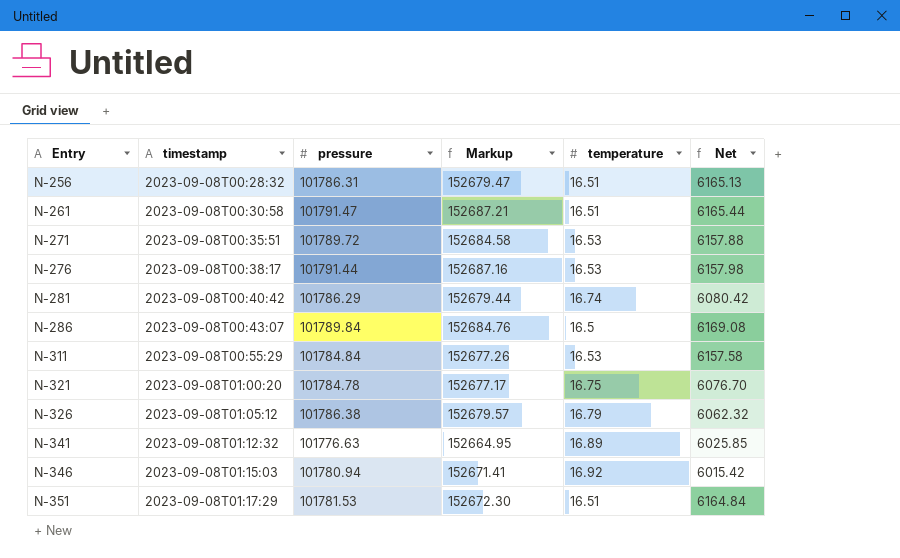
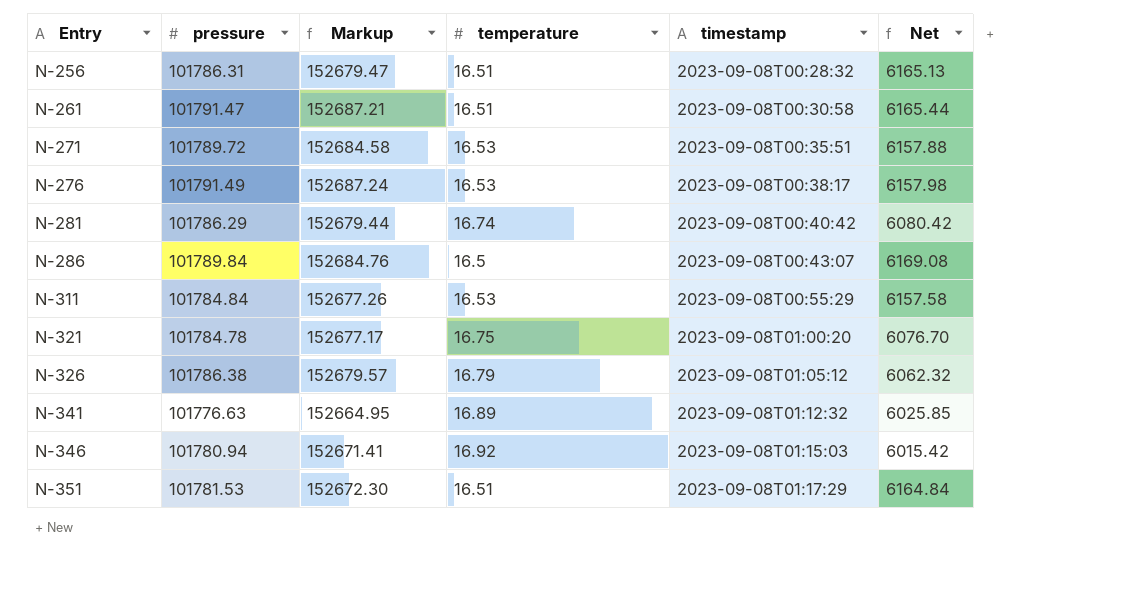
column timestamp | position: 2 -> 5
N-276 | pressure: 101791.44 -> 101791.49
N-276 | Markup: 152687.16 -> 152687.24

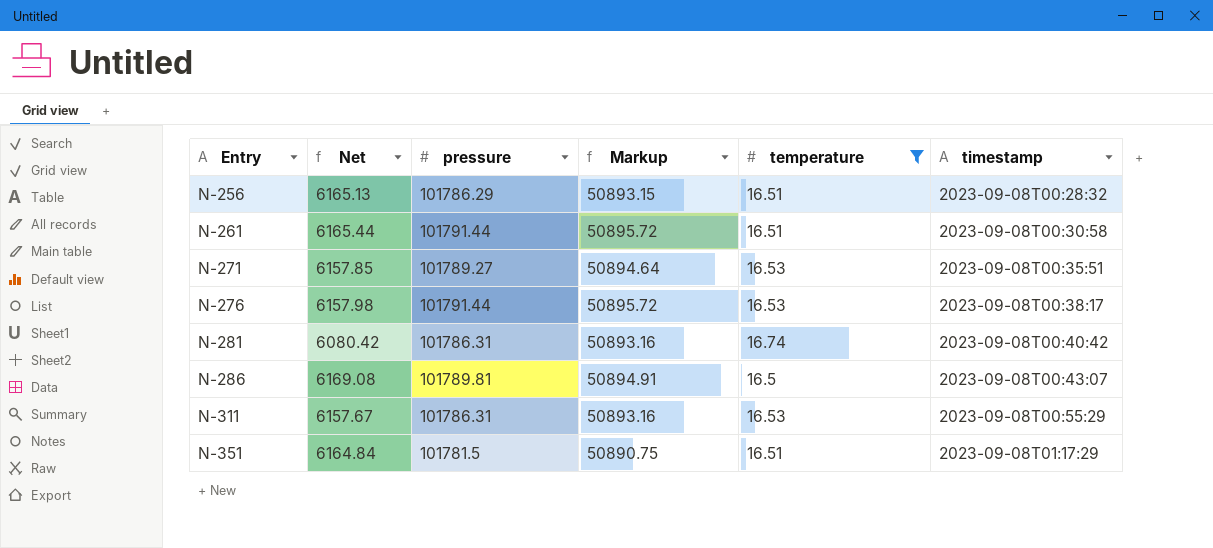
filter: none -> temperature <= 16.74
column Net | position: 6 -> 2
column Markup | formula: [pressure] * 1.5 -> [pressure] * 0.5
N-256 | pressure: 101786.31 -> 101786.29
N-261 | pressure: 101791.47 -> 101791.44
N-271 | Net: 6157.88 -> 6157.85
N-271 | pressure: 101789.72 -> 101789.27
N-276 | pressure: 101791.49 -> 101791.44
N-281 | pressure: 101786.29 -> 101786.31
N-286 | pressure: 101789.84 -> 101789.81
N-311 | Net: 6157.58 -> 6157.67
N-311 | pressure: 101784.84 -> 101786.31
N-351 | pressure: 101781.53 -> 101781.5

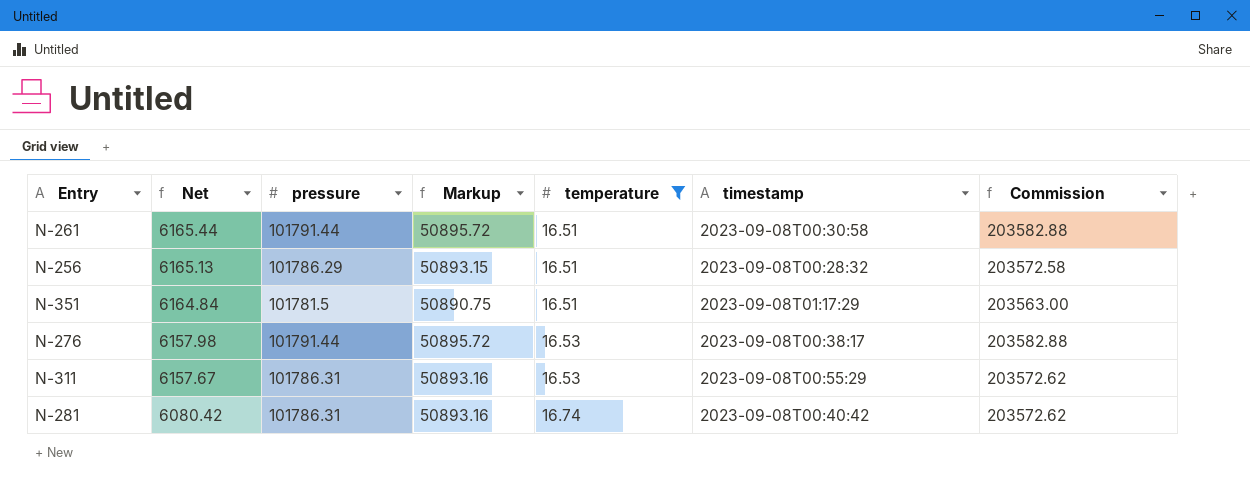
row order: Entry ascending -> Net descending
column Commission | formula: none -> [pressure] * 2
row N-271: 6157.85 | 101789.27 | 50894.64 | 16.53 | 2023-09-08T00:35:51 -> none
row N-286: 6169.08 | 101789.81 | 50894.91 | 16.5 | 2023-09-08T00:43:07 -> none

